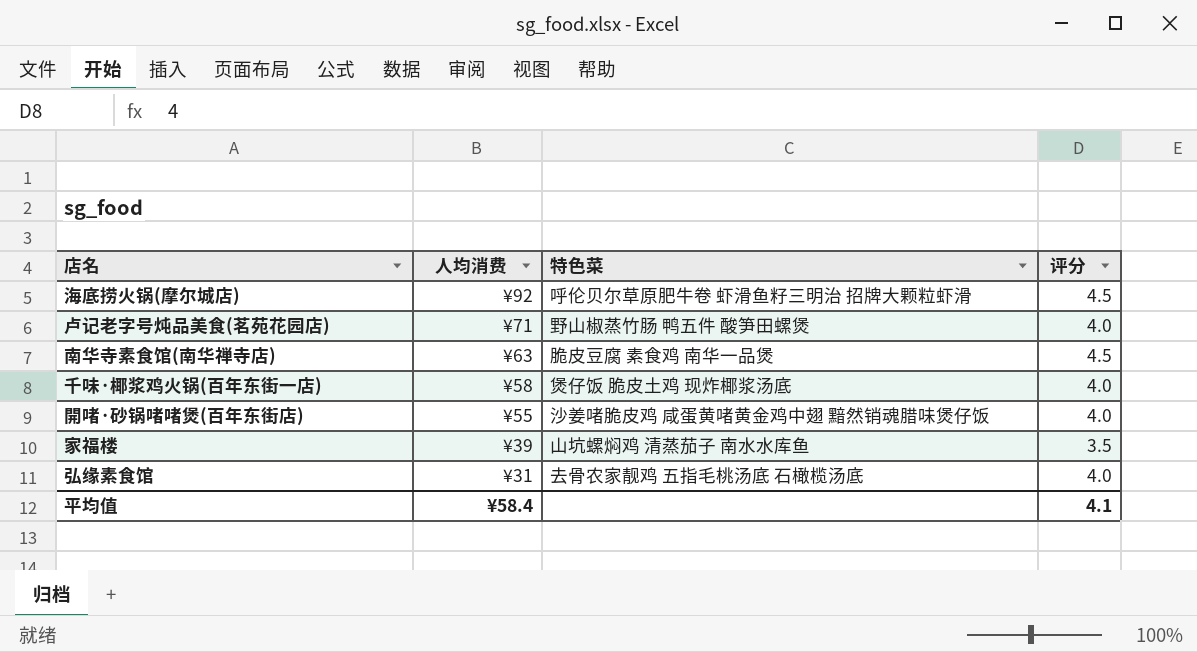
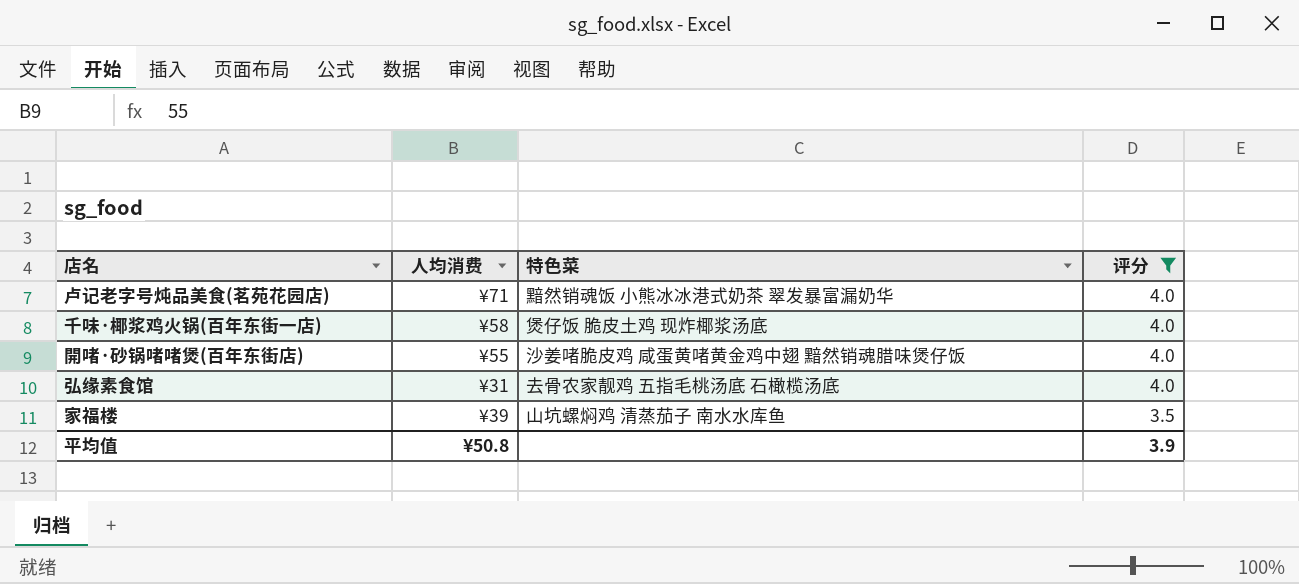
filter: none -> 评分 != 4.5
row order: 人均消费 descending -> 评分 descending
卢记老字号炖品美食(茗苑花园店) | 特色菜: 野山椒蒸竹肠 鸭五件 酸笋田螺煲 -> 黯然销魂饭 小熊冰冰港式奶茶 翠发暴富漏奶华
平均值 | 人均消费: ¥58.4 -> ¥50.8
平均值 | 评分: 4.1 -> 3.9

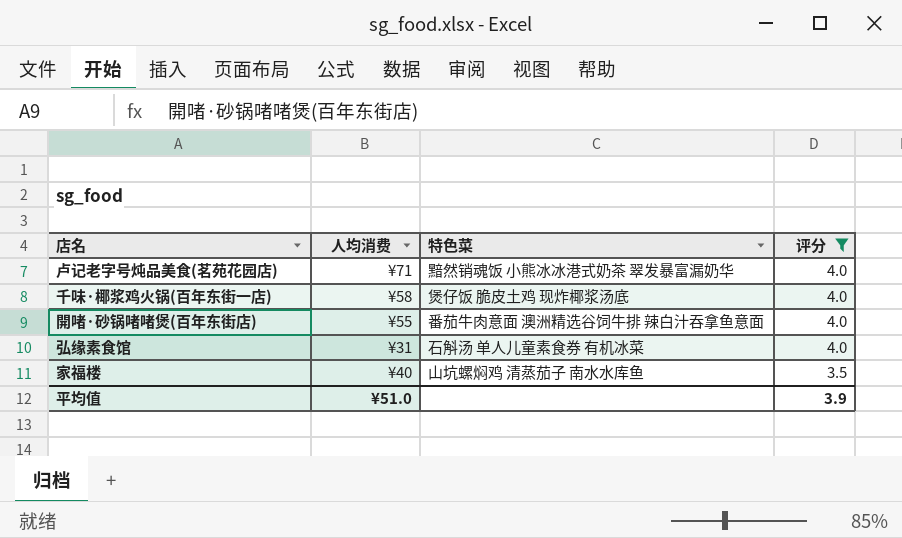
開啫·砂锅啫啫煲(百年东街店) | 特色菜: 沙姜啫脆皮鸡 咸蛋黄啫黄金鸡中翅 黯然销魂腊味煲仔饭 -> 番茄牛肉意面 澳洲精选谷饲牛排 辣白汁吞拿鱼意面
弘缘素食馆 | 特色菜: 去骨农家靓鸡 五指毛桃汤底 石橄榄汤底 -> 石斛汤 单人儿童素食券 有机冰菜
家福楼 | 人均消费: ¥39 -> ¥40
平均值 | 人均消费: ¥50.8 -> ¥51.0

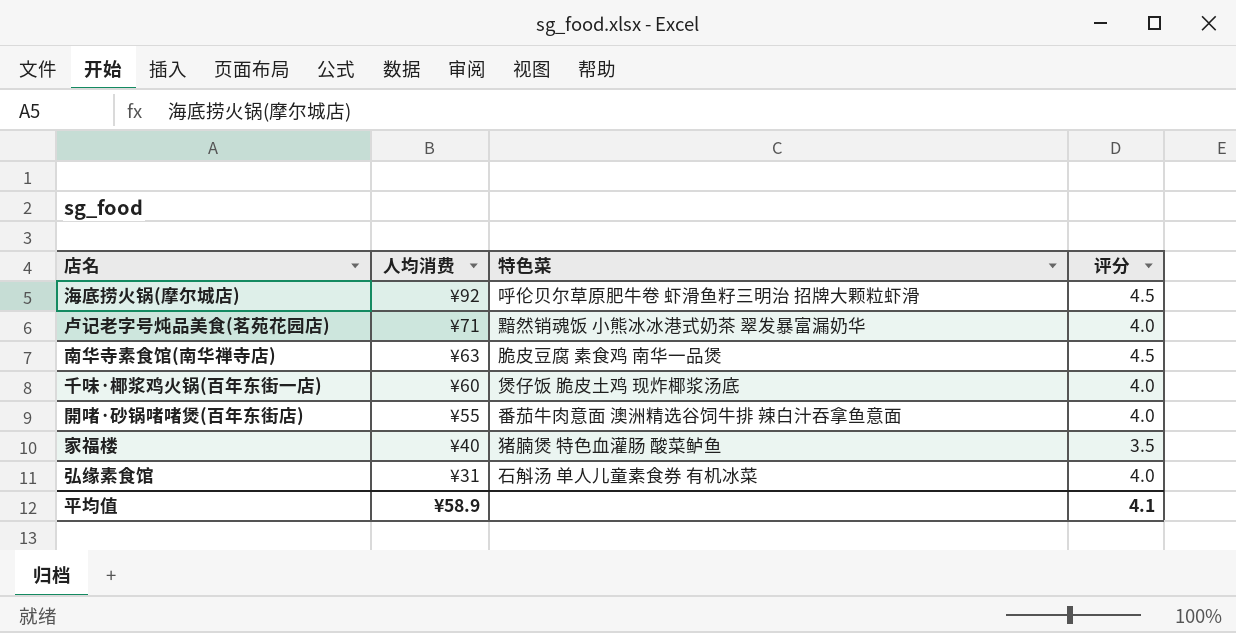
filter: 评分 != 4.5 -> none
row order: 评分 descending -> 人均消费 descending
千味·椰浆鸡火锅(百年东街一店) | 人均消费: ¥58 -> ¥60
家福楼 | 特色菜: 山坑螺焖鸡 清蒸茄子 南水水库鱼 -> 猪腩煲 特色血灌肠 酸菜鲈鱼
平均值 | 人均消费: ¥51.0 -> ¥58.9
平均值 | 评分: 3.9 -> 4.1

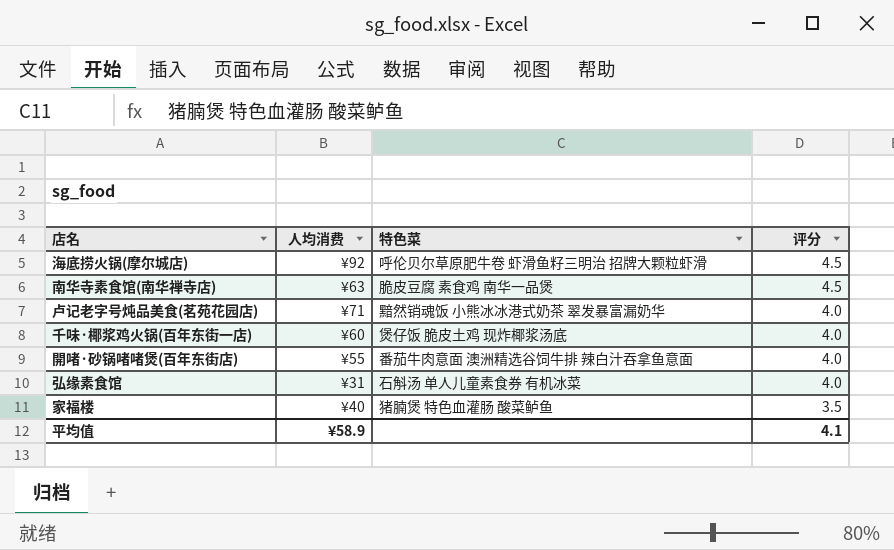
row order: 人均消费 descending -> 评分 descending

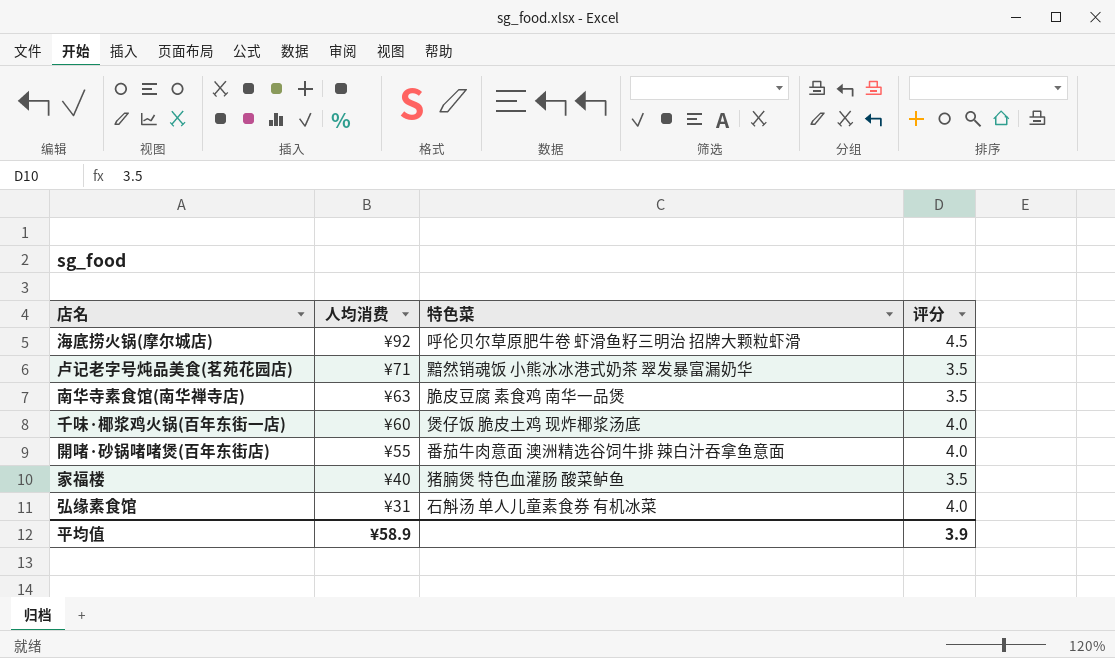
row order: 评分 descending -> 人均消费 descending
卢记老字号炖品美食(茗苑花园店) | 评分: 4.0 -> 3.5
南华寺素食馆(南华禅寺店) | 评分: 4.5 -> 3.5
平均值 | 评分: 4.1 -> 3.9

